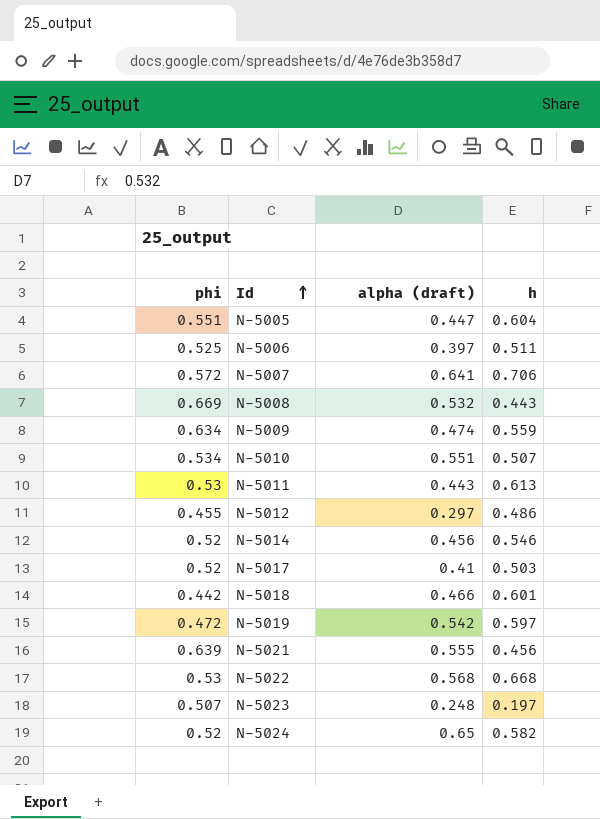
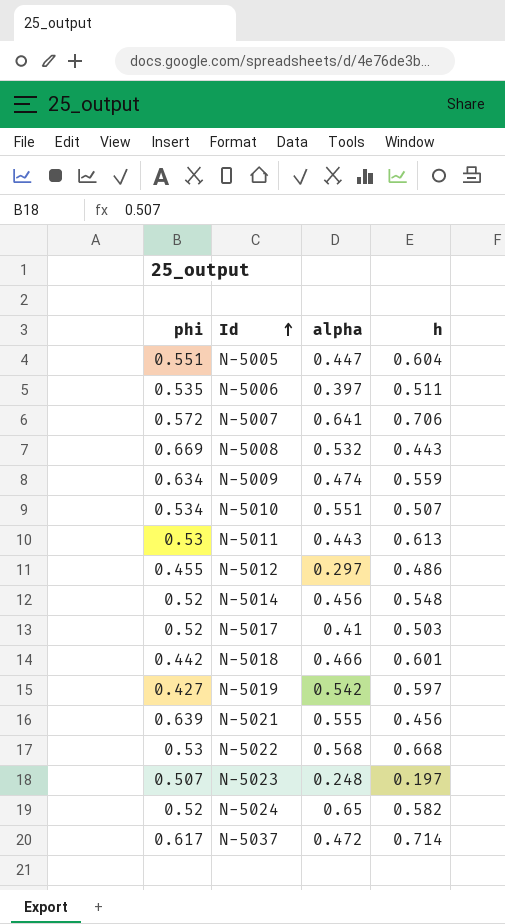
column name: alpha (draft) -> alpha
N-5006 | phi: 0.525 -> 0.535
N-5014 | h: 0.546 -> 0.548
N-5019 | phi: 0.472 -> 0.427
row N-5037: none -> 0.617 | 0.472 | 0.714

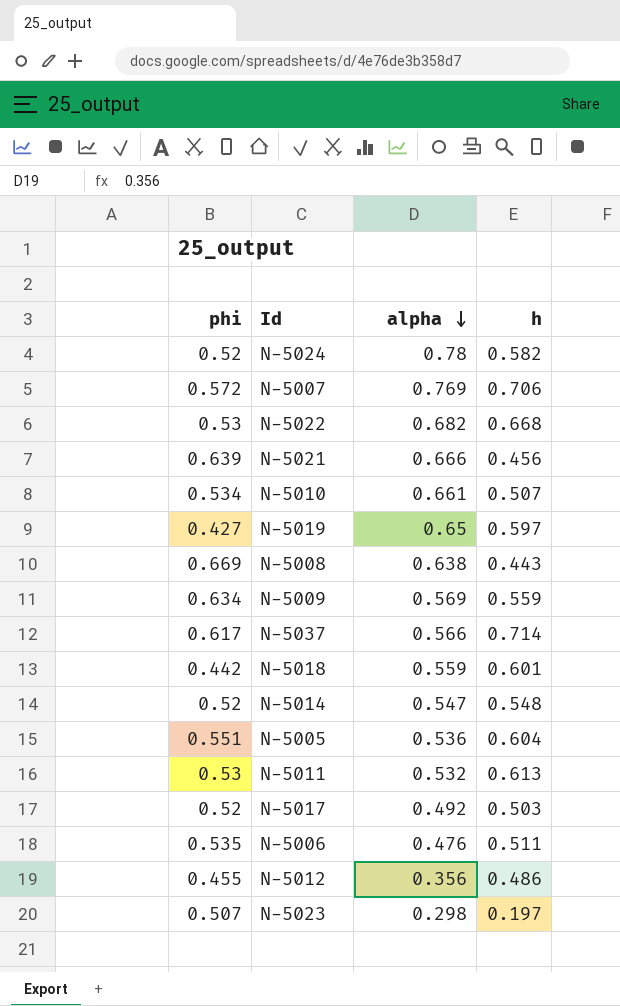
row order: Id ascending -> alpha descending
N-5024 | alpha: 0.65 -> 0.78
N-5007 | alpha: 0.641 -> 0.769
N-5022 | alpha: 0.568 -> 0.682
N-5021 | alpha: 0.555 -> 0.666
N-5010 | alpha: 0.551 -> 0.661
N-5019 | alpha: 0.542 -> 0.65
N-5008 | alpha: 0.532 -> 0.638
N-5009 | alpha: 0.474 -> 0.569
N-5037 | alpha: 0.472 -> 0.566
N-5018 | alpha: 0.466 -> 0.559
N-5014 | alpha: 0.456 -> 0.547
N-5005 | alpha: 0.447 -> 0.536
N-5011 | alpha: 0.443 -> 0.532
N-5017 | alpha: 0.41 -> 0.492
N-5006 | alpha: 0.397 -> 0.476
N-5012 | alpha: 0.297 -> 0.356
N-5023 | alpha: 0.248 -> 0.298

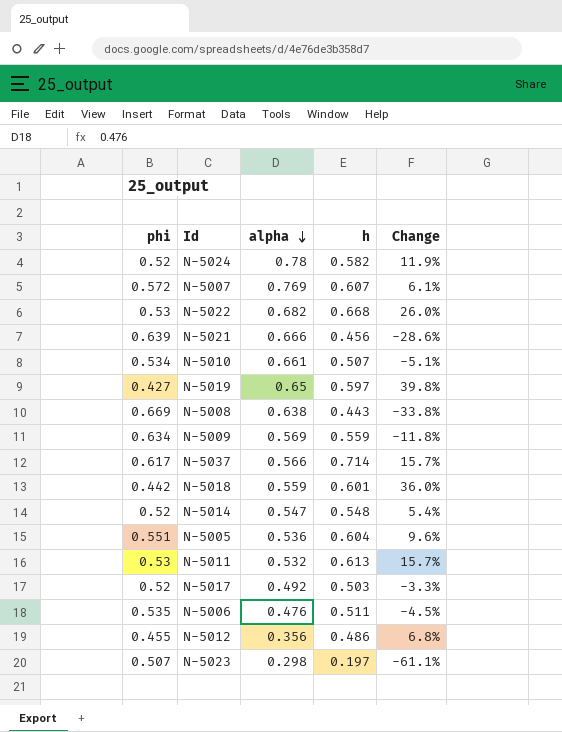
column Change | formula: none -> ([h] - [phi]) / [phi]
N-5007 | h: 0.706 -> 0.607

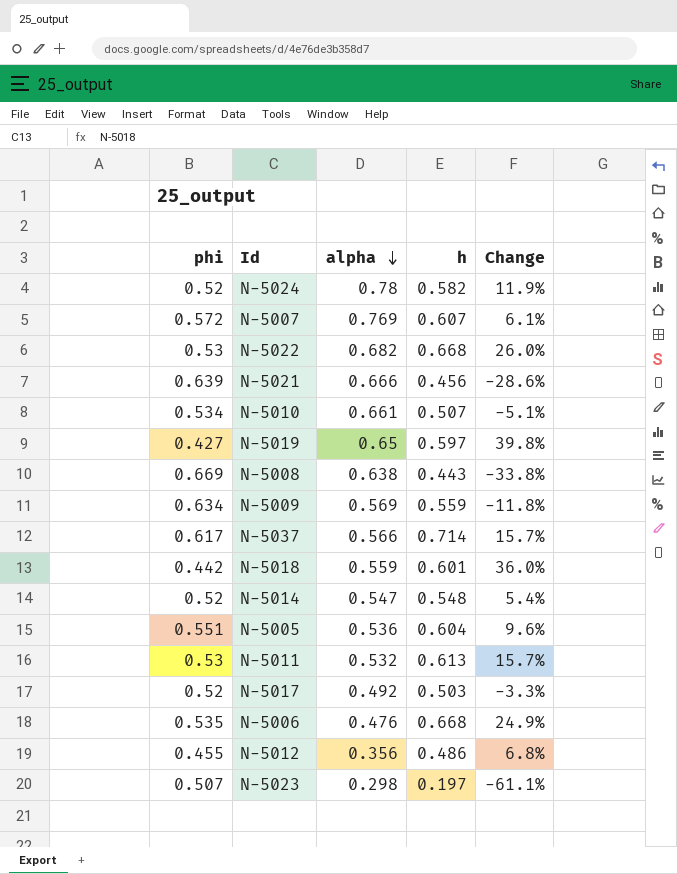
N-5006 | h: 0.511 -> 0.668
N-5006 | Change: -4.5% -> 24.9%

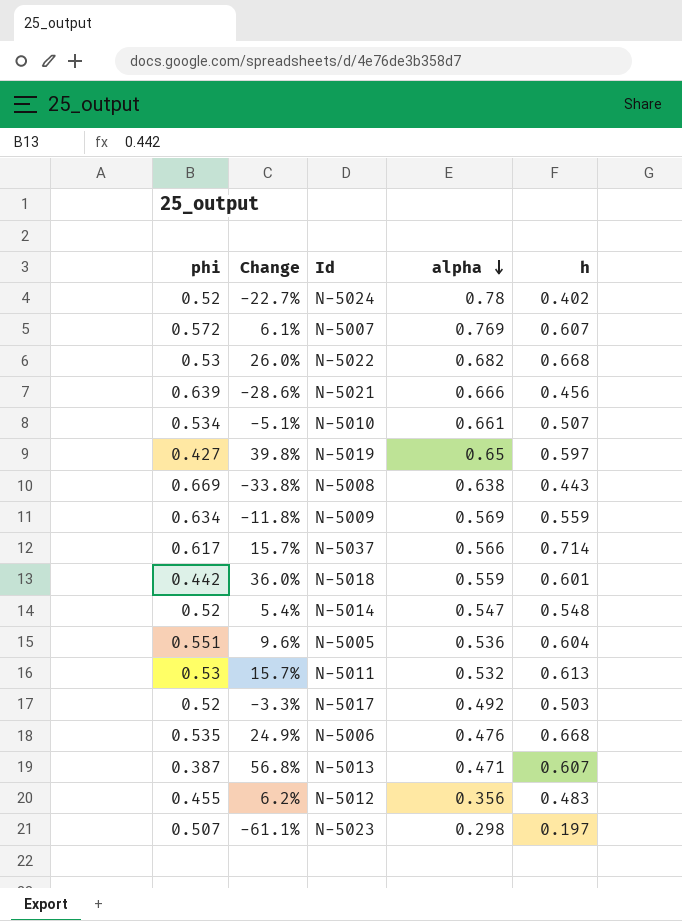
column Change | position: 5 -> 2
N-5024 | Change: 11.9% -> -22.7%
N-5024 | h: 0.582 -> 0.402
row N-5013: none -> 0.387 | 56.8% | 0.471 | 0.607
N-5012 | Change: 6.8% -> 6.2%
N-5012 | h: 0.486 -> 0.483

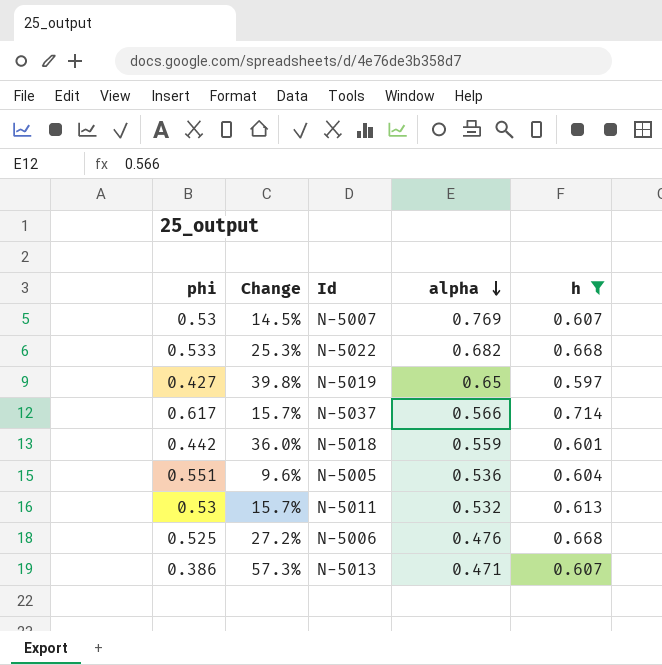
filter: none -> h >= 0.597
N-5007 | phi: 0.572 -> 0.53
N-5007 | Change: 6.1% -> 14.5%
N-5022 | phi: 0.53 -> 0.533
N-5022 | Change: 26.0% -> 25.3%
N-5006 | phi: 0.535 -> 0.525
N-5006 | Change: 24.9% -> 27.2%
N-5013 | phi: 0.387 -> 0.386
N-5013 | Change: 56.8% -> 57.3%

